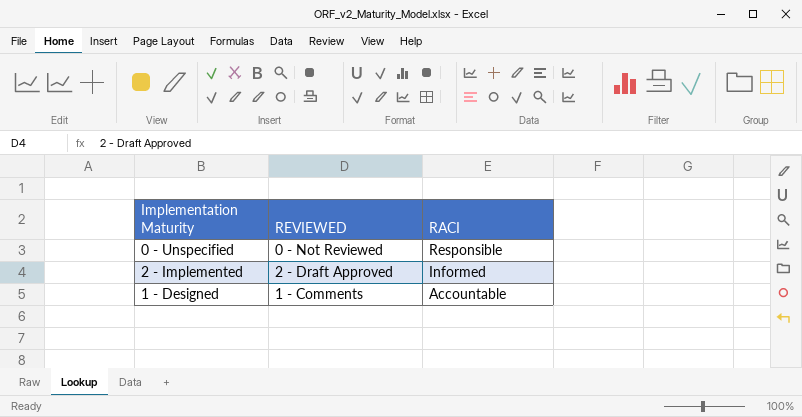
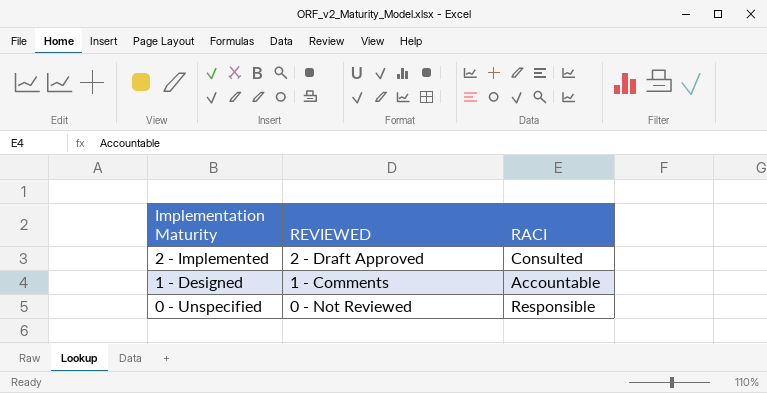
row order: RACI descending -> Implementation Maturity descending
2 - Implemented | RACI: Informed -> Consulted

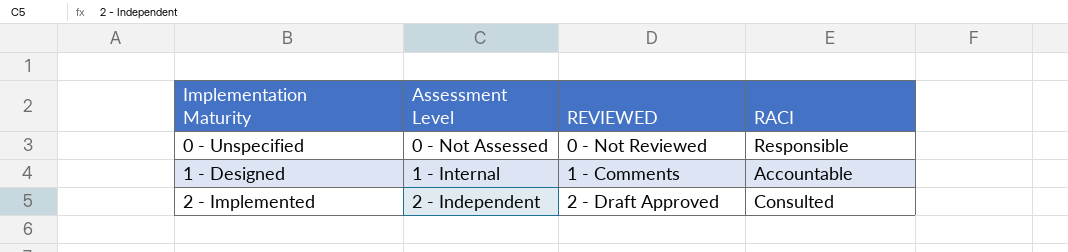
row order: Implementation Maturity descending -> Implementation Maturity ascending
column Assessment Level | position: none -> 2

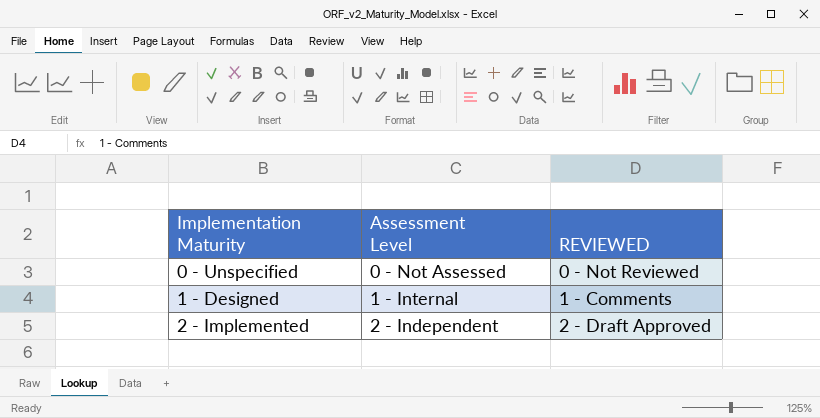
column RACI | position: 4 -> none

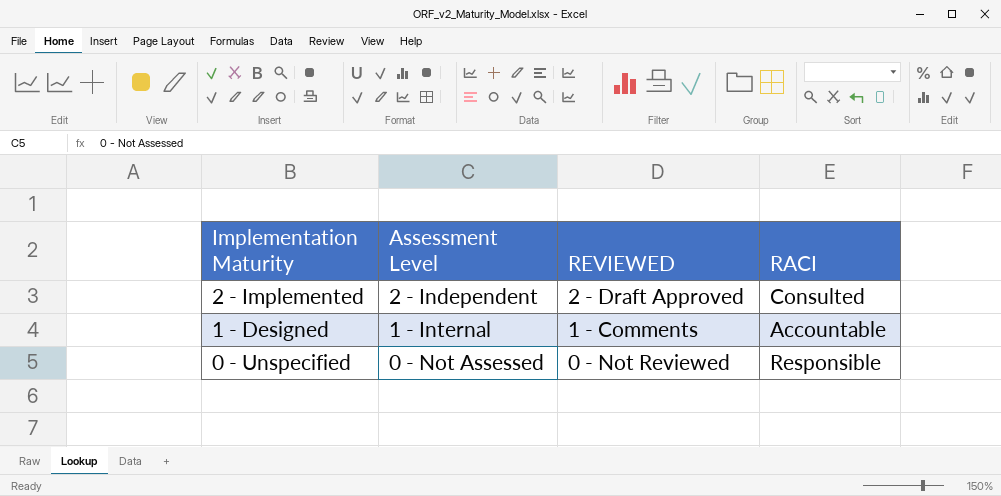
row order: Implementation Maturity ascending -> Implementation Maturity descending
column RACI | position: none -> 4

